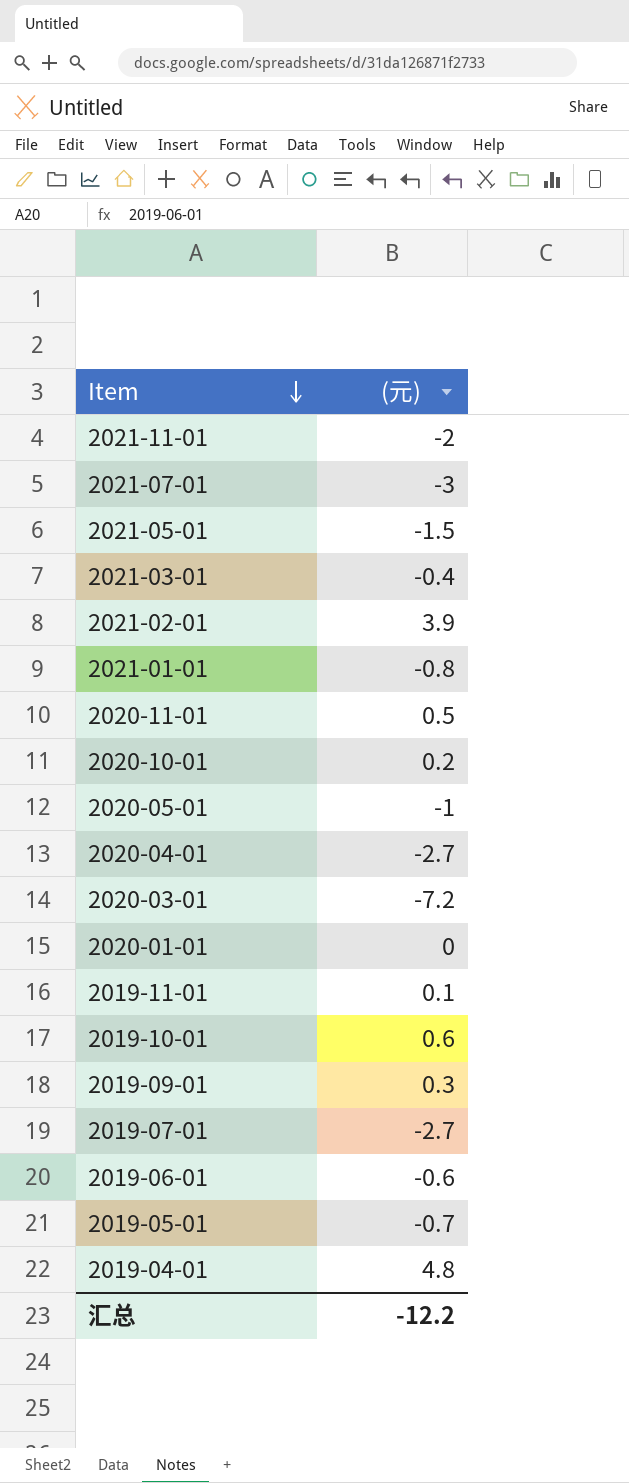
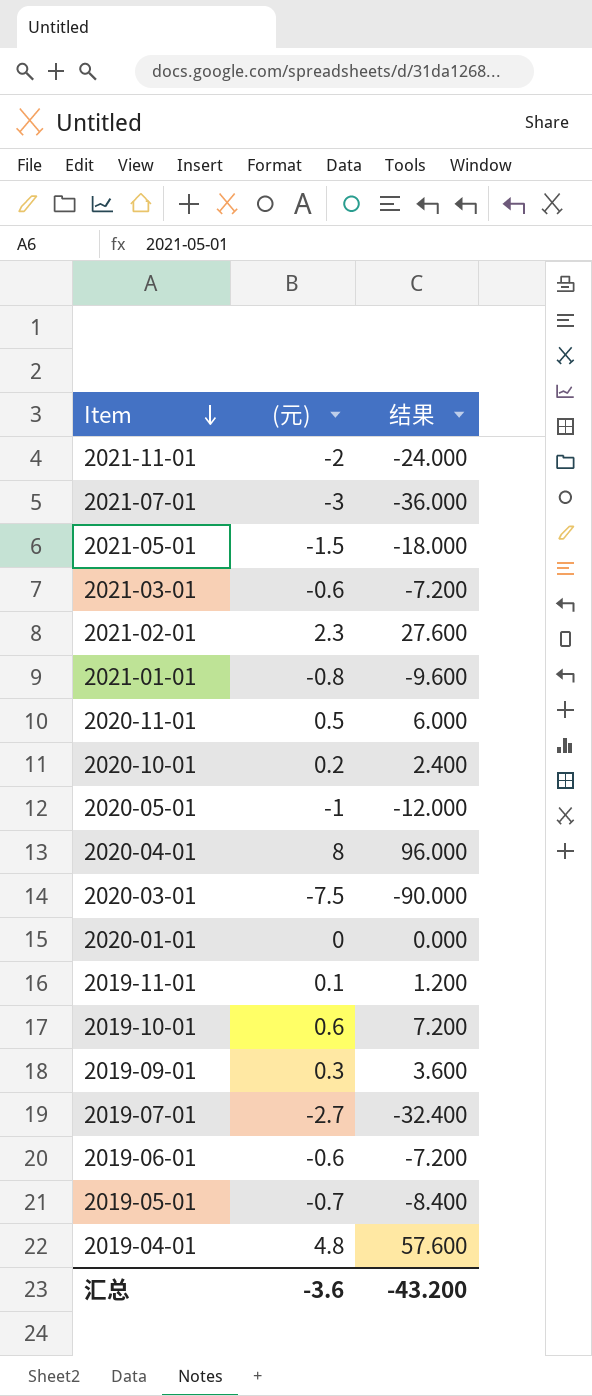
column 结果 | formula: none -> [(元)] * 12
2021-03-01 | (元): -0.4 -> -0.6
2021-02-01 | (元): 3.9 -> 2.3
2020-04-01 | (元): -2.7 -> 8
2020-03-01 | (元): -7.2 -> -7.5
汇总 | (元): -12.2 -> -3.6

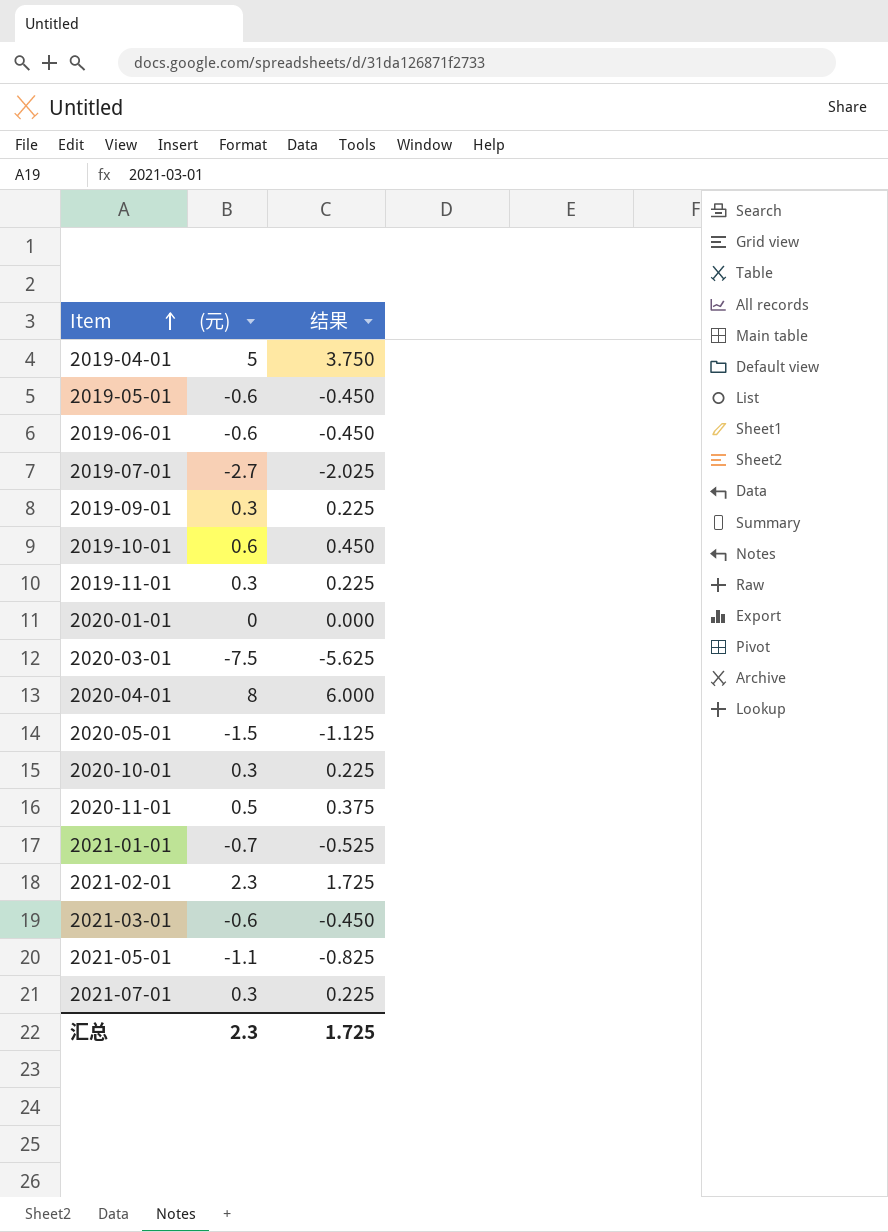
row order: Item descending -> Item ascending
column 结果 | formula: [(元)] * 12 -> [(元)] * 0.75
row 2021-11-01: -2 | -24.000 -> none
2019-04-01 | (元): 4.8 -> 5
2019-05-01 | (元): -0.7 -> -0.6
2019-11-01 | (元): 0.1 -> 0.3
2020-05-01 | (元): -1 -> -1.5
2020-10-01 | (元): 0.2 -> 0.3
2021-01-01 | (元): -0.8 -> -0.7
2021-05-01 | (元): -1.5 -> -1.1
2021-07-01 | (元): -3 -> 0.3
汇总 | (元): -3.6 -> 2.3
汇总 | 结果: -43.200 -> 1.725

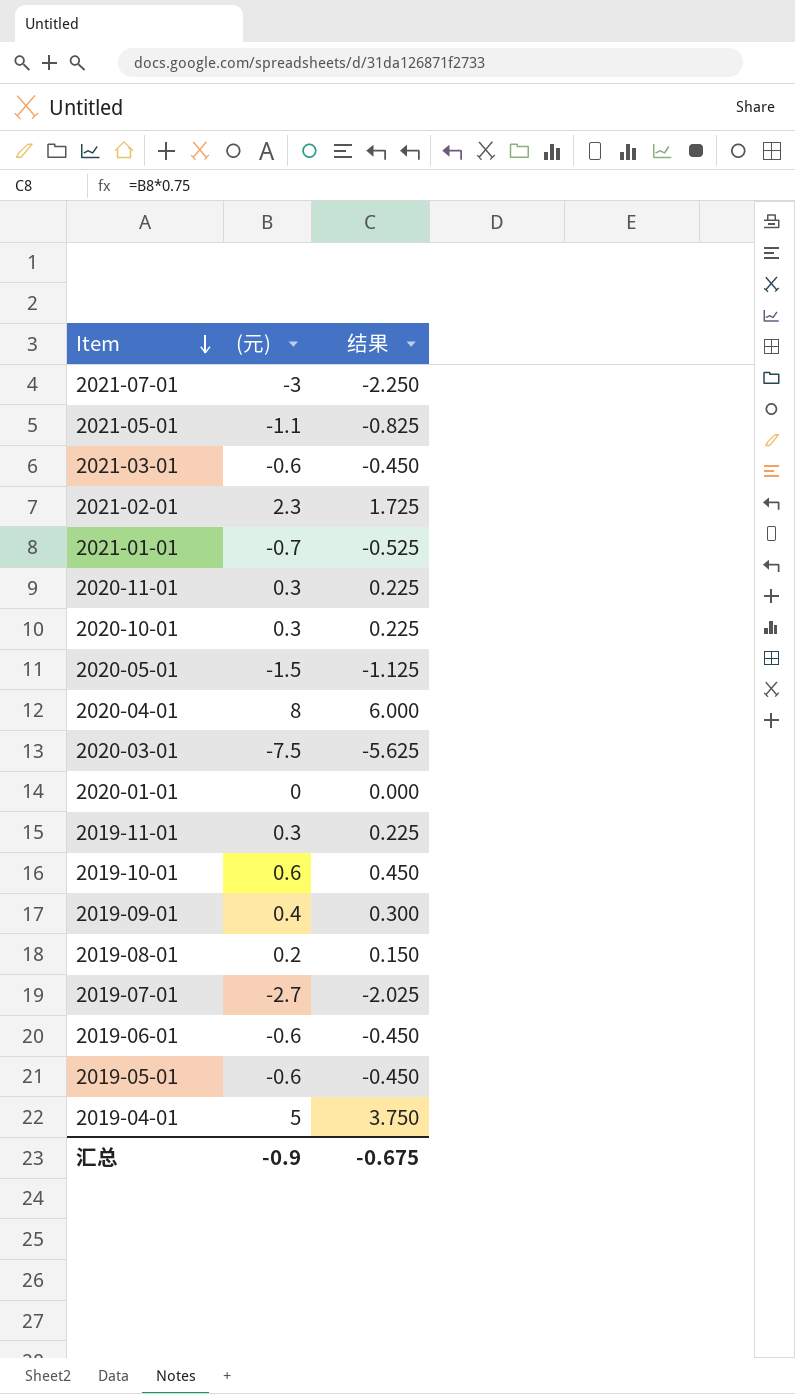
row order: Item ascending -> Item descending
2021-07-01 | (元): 0.3 -> -3
2021-07-01 | 结果: 0.225 -> -2.250
2020-11-01 | (元): 0.5 -> 0.3
2020-11-01 | 结果: 0.375 -> 0.225
2019-09-01 | (元): 0.3 -> 0.4
2019-09-01 | 结果: 0.225 -> 0.300
row 2019-08-01: none -> 0.2 | 0.150
汇总 | (元): 2.3 -> -0.9
汇总 | 结果: 1.725 -> -0.675

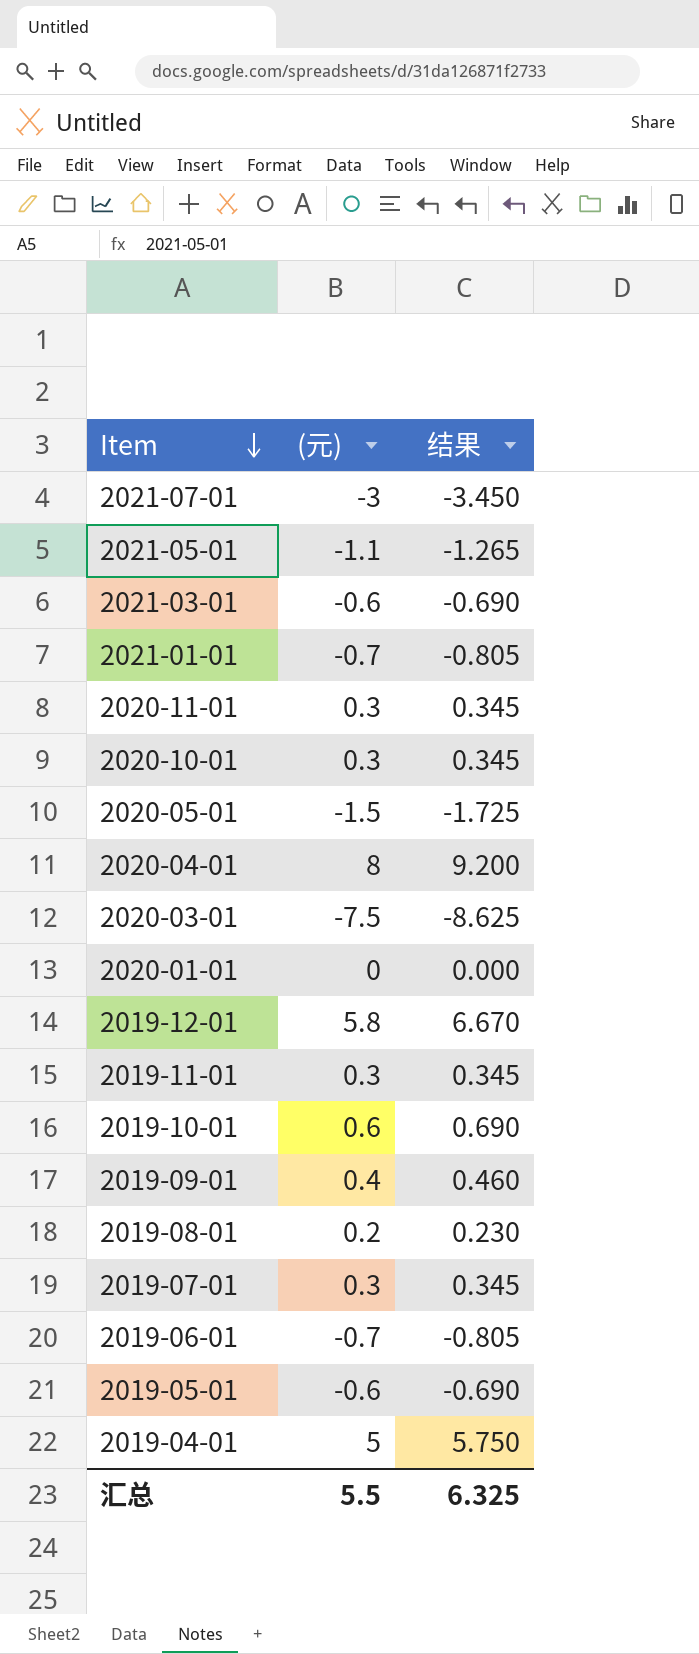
column 结果 | formula: [(元)] * 0.75 -> [(元)] * 1.15
row 2021-02-01: 2.3 | 1.725 -> none
row 2019-12-01: none -> 5.8 | 6.670
2019-07-01 | (元): -2.7 -> 0.3
2019-06-01 | (元): -0.6 -> -0.7
汇总 | (元): -0.9 -> 5.5
汇总 | 结果: -0.675 -> 6.325

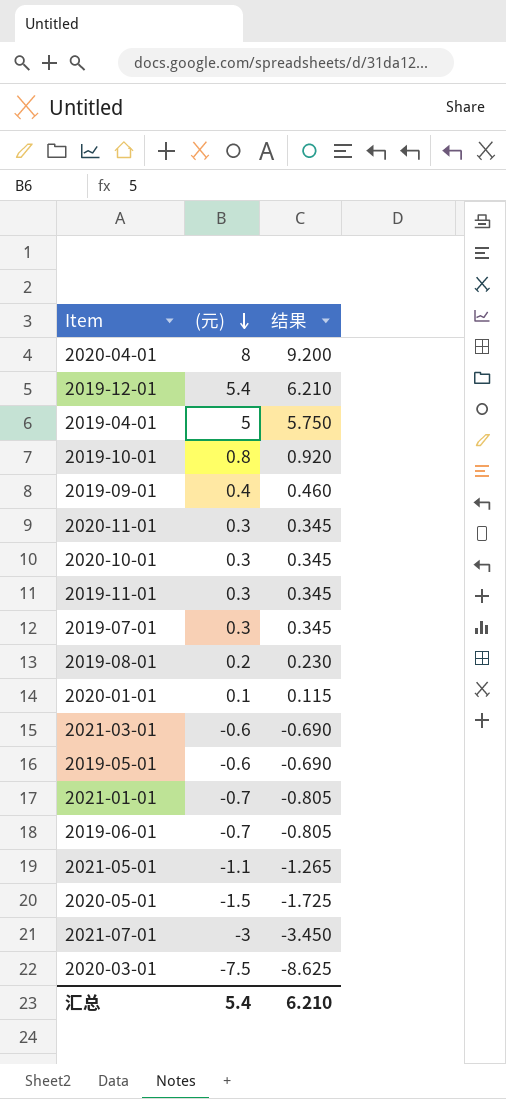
row order: Item descending -> (元) descending
2019-12-01 | (元): 5.8 -> 5.4
2019-12-01 | 结果: 6.670 -> 6.210
2019-10-01 | (元): 0.6 -> 0.8
2019-10-01 | 结果: 0.690 -> 0.920
2020-01-01 | (元): 0 -> 0.1
2020-01-01 | 结果: 0.000 -> 0.115
汇总 | (元): 5.5 -> 5.4
汇总 | 结果: 6.325 -> 6.210

